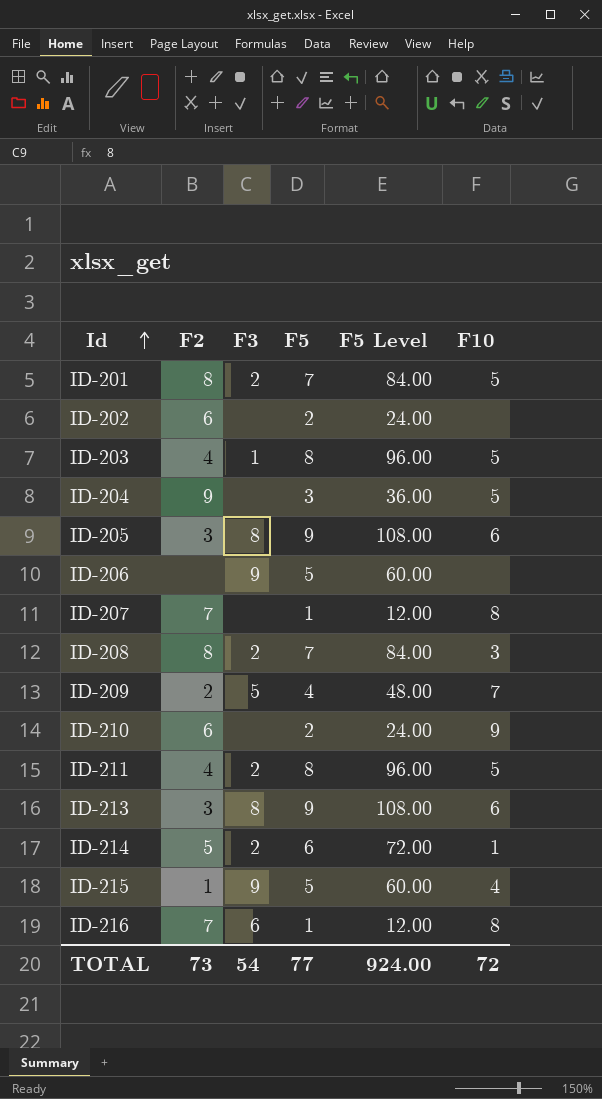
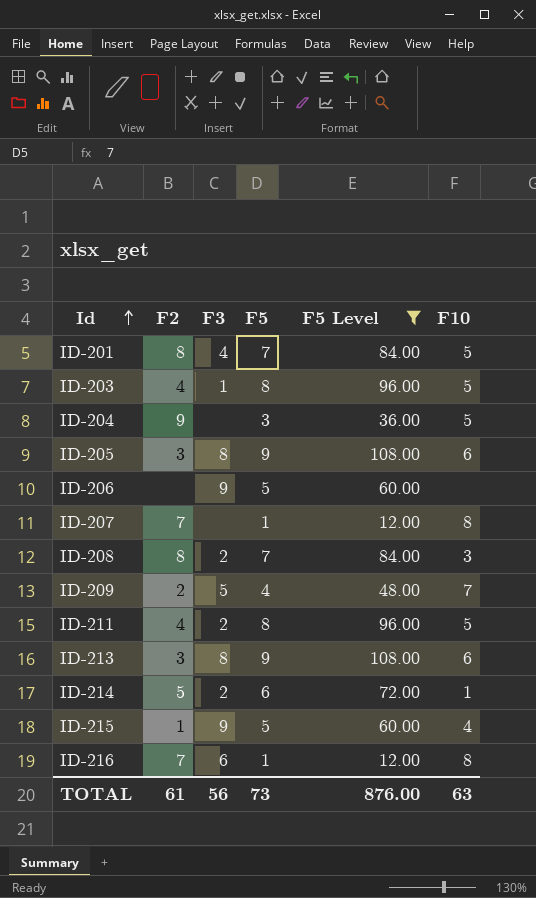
filter: none -> F5 Level != 24.00
ID-201 | F3: 2 -> 4
TOTAL | F2: 73 -> 61
TOTAL | F3: 54 -> 56
TOTAL | F5: 77 -> 73
TOTAL | F5 Level: 924.00 -> 876.00
TOTAL | F10: 72 -> 63

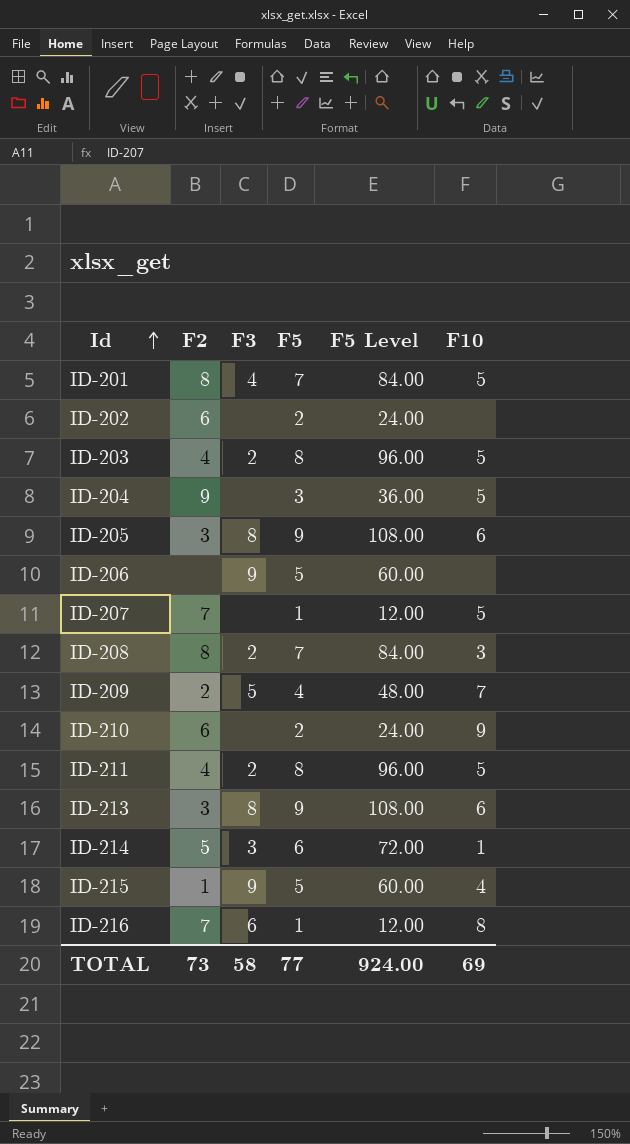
filter: F5 Level != 24.00 -> none
ID-203 | F3: 1 -> 2
ID-207 | F10: 8 -> 5
ID-214 | F3: 2 -> 3
TOTAL | F2: 61 -> 73
TOTAL | F3: 56 -> 58
TOTAL | F5: 73 -> 77
TOTAL | F5 Level: 876.00 -> 924.00
TOTAL | F10: 63 -> 69

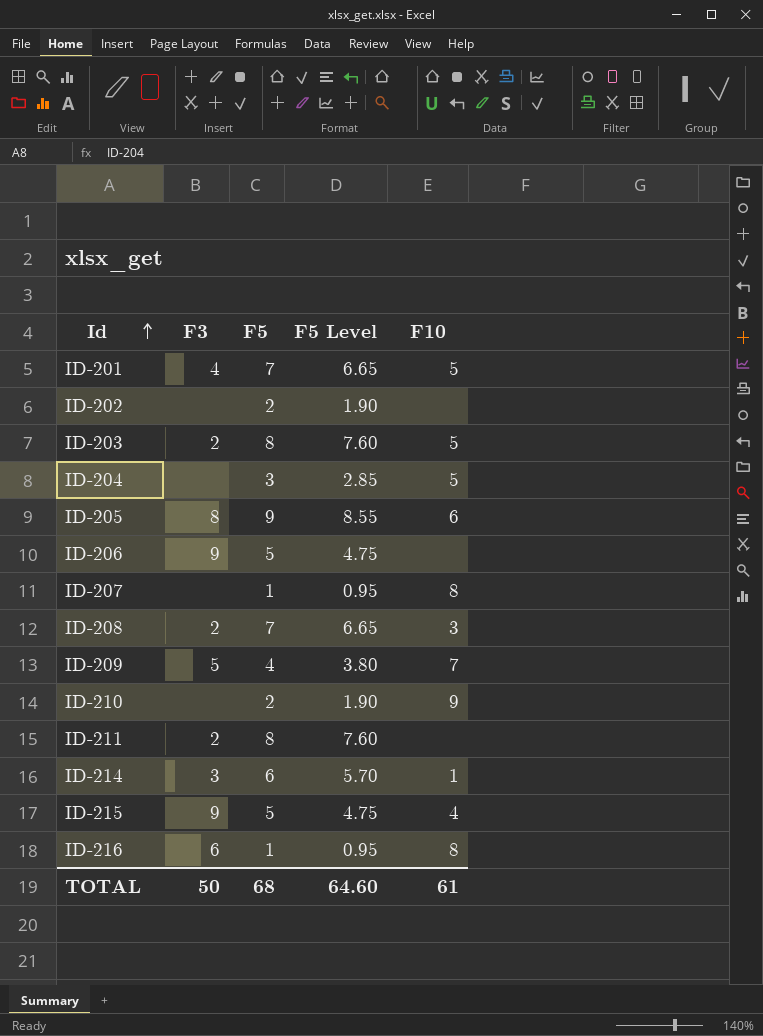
column F2 | position: 2 -> none
column F5 Level | formula: [F5] * 12 -> [F5] * 0.95
row ID-213: 3 | 8 | 9 | 108.00 | 6 -> none
ID-207 | F10: 5 -> 8
ID-211 | F10: 5 -> none
TOTAL | F3: 58 -> 50
TOTAL | F5: 77 -> 68
TOTAL | F5 Level: 924.00 -> 64.60
TOTAL | F10: 69 -> 61

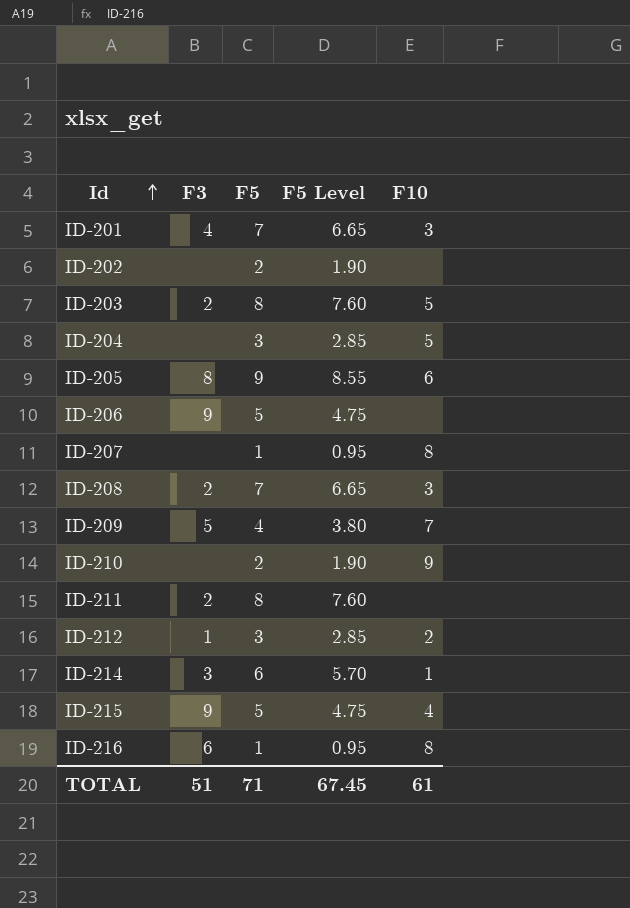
ID-201 | F10: 5 -> 3
row ID-212: none -> 1 | 3 | 2.85 | 2
TOTAL | F3: 50 -> 51
TOTAL | F5: 68 -> 71
TOTAL | F5 Level: 64.60 -> 67.45

